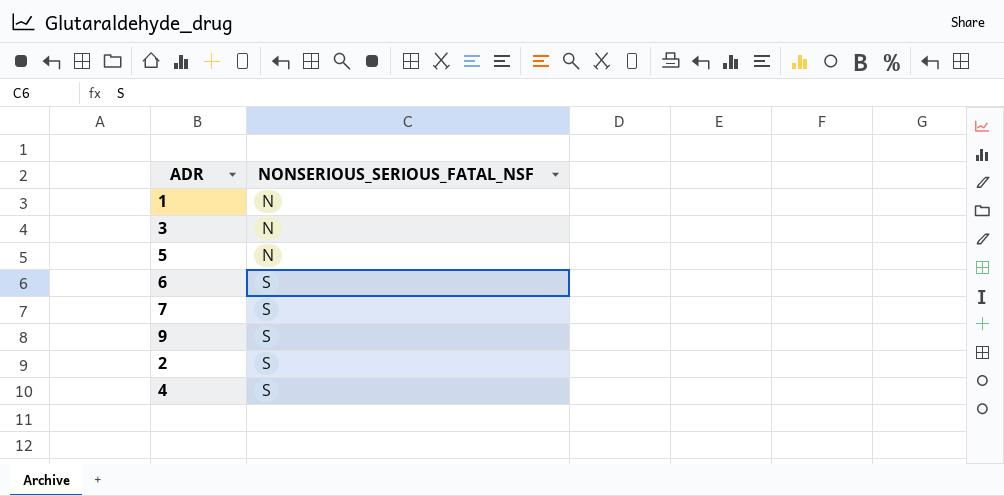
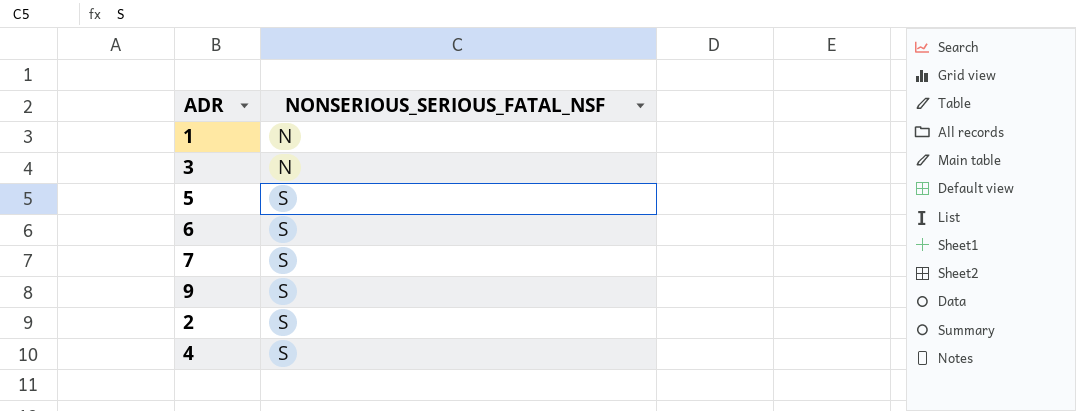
5 | NONSERIOUS_SERIOUS_FATAL_NSF: N -> S

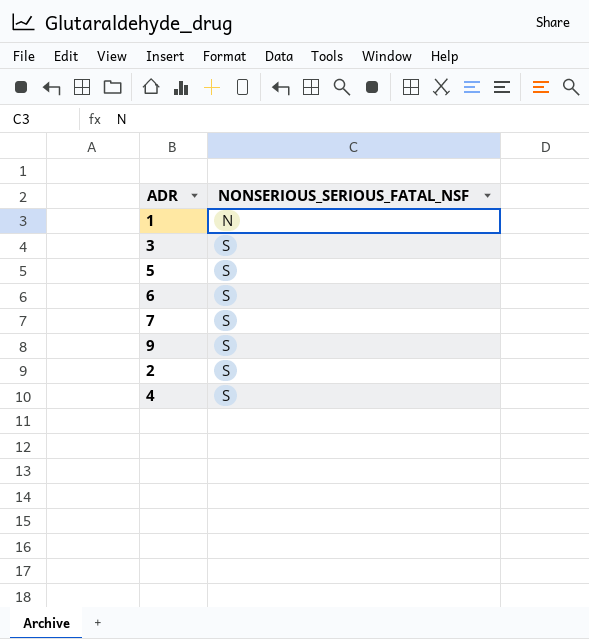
3 | NONSERIOUS_SERIOUS_FATAL_NSF: N -> S

